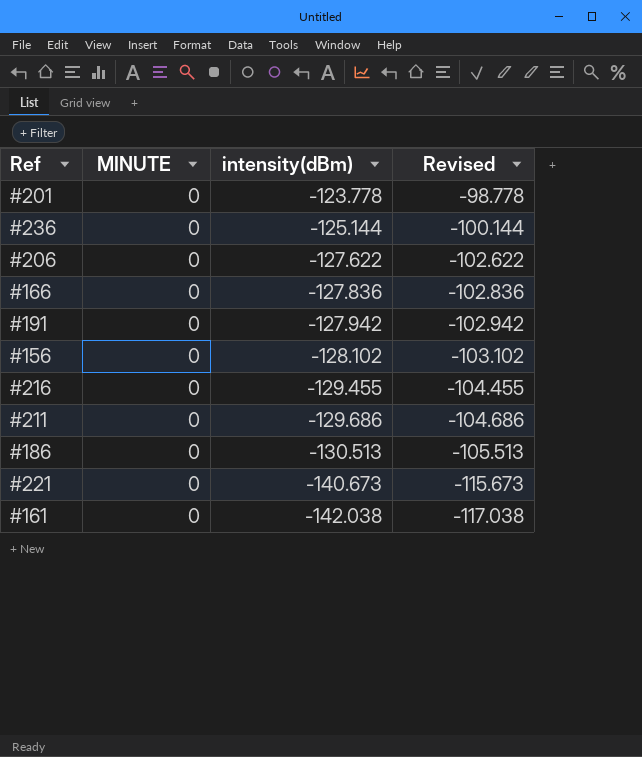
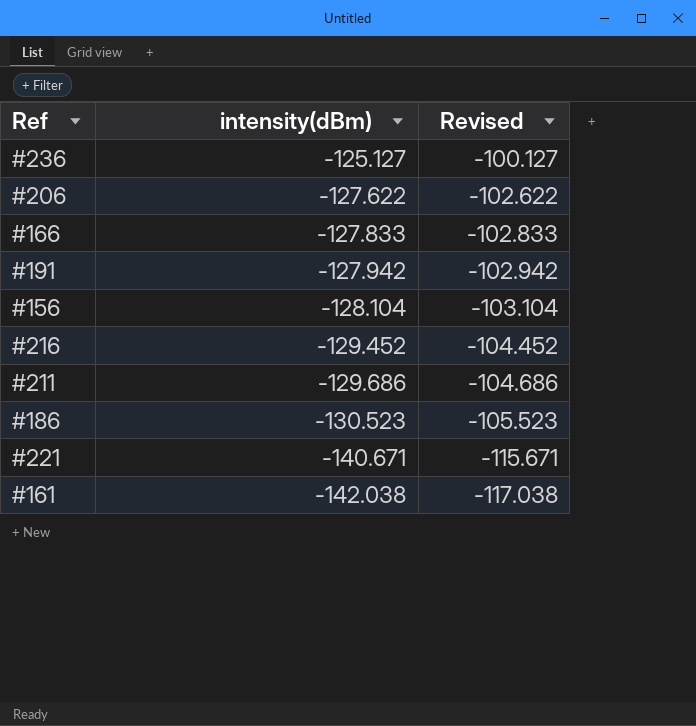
column MINUTE | position: 2 -> none
row #201: 0 | -123.778 | -98.778 -> none
#236 | intensity(dBm): -125.144 -> -125.127
#236 | Revised: -100.144 -> -100.127
#166 | intensity(dBm): -127.836 -> -127.833
#166 | Revised: -102.836 -> -102.833
#156 | intensity(dBm): -128.102 -> -128.104
#156 | Revised: -103.102 -> -103.104
#216 | intensity(dBm): -129.455 -> -129.452
#216 | Revised: -104.455 -> -104.452
#186 | intensity(dBm): -130.513 -> -130.523
#186 | Revised: -105.513 -> -105.523
#221 | intensity(dBm): -140.673 -> -140.671
#221 | Revised: -115.673 -> -115.671

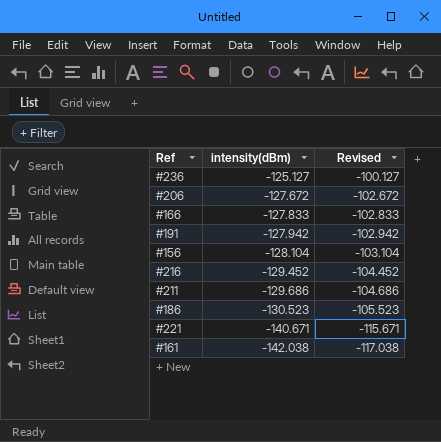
#206 | intensity(dBm): -127.622 -> -127.672
#206 | Revised: -102.622 -> -102.672

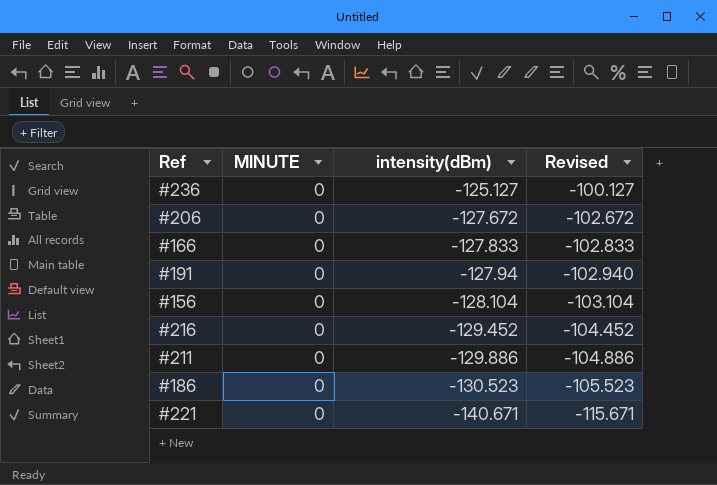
column MINUTE | position: none -> 2
row #161: -142.038 | -117.038 -> none
#191 | intensity(dBm): -127.942 -> -127.94
#191 | Revised: -102.942 -> -102.940
#211 | intensity(dBm): -129.686 -> -129.886
#211 | Revised: -104.686 -> -104.886

